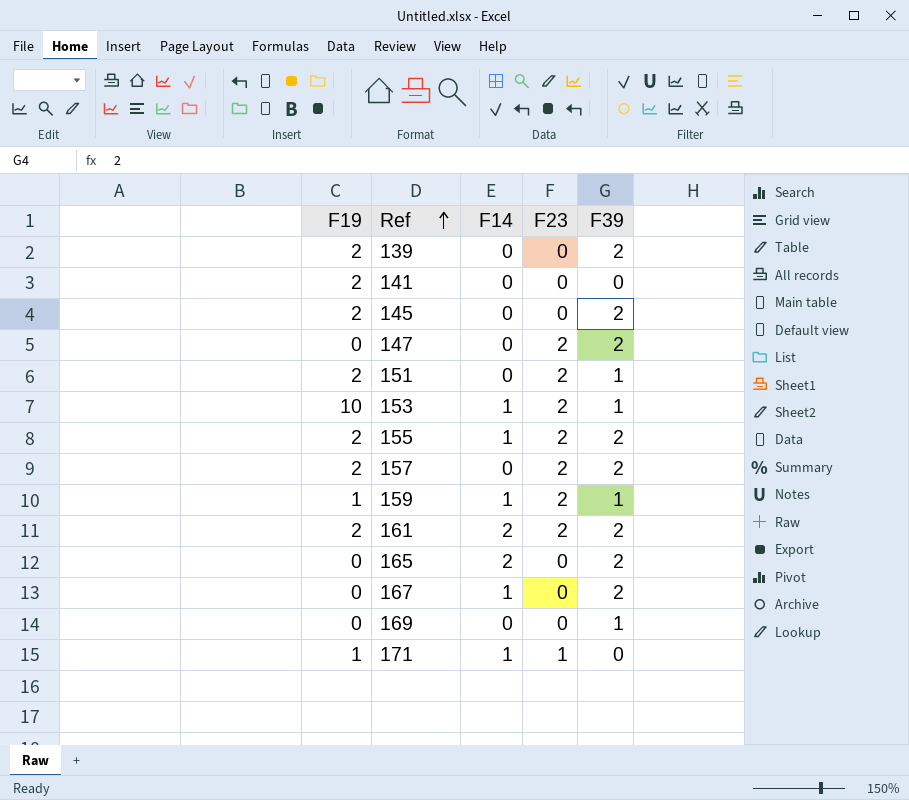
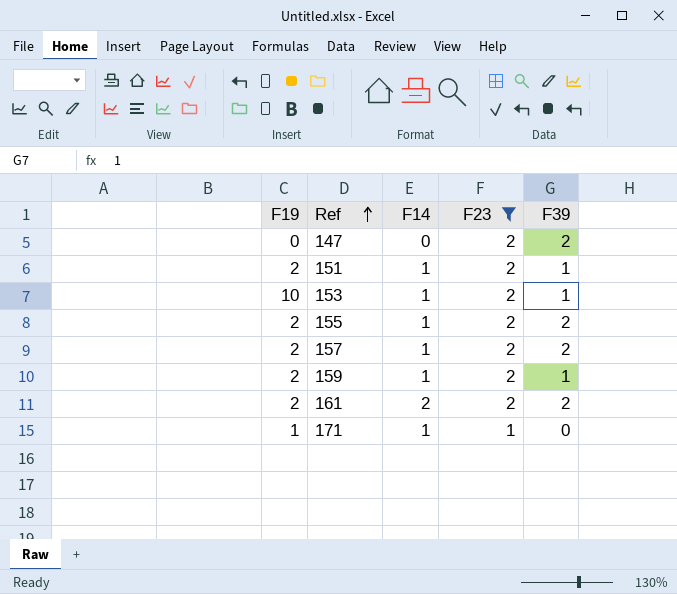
filter: none -> F23 != 0
151 | F14: 0 -> 1
157 | F14: 0 -> 1
159 | F19: 1 -> 2

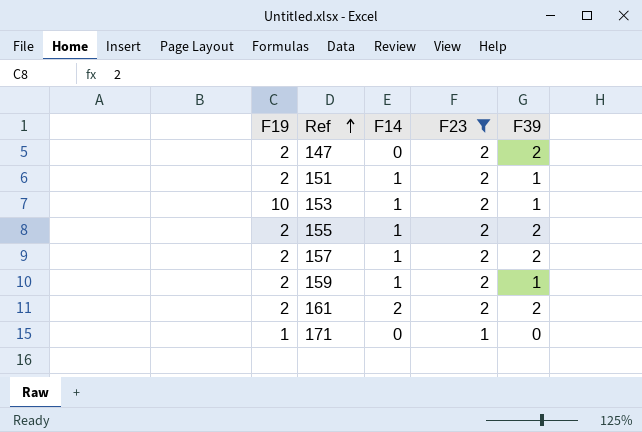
147 | F19: 0 -> 2
171 | F14: 1 -> 0

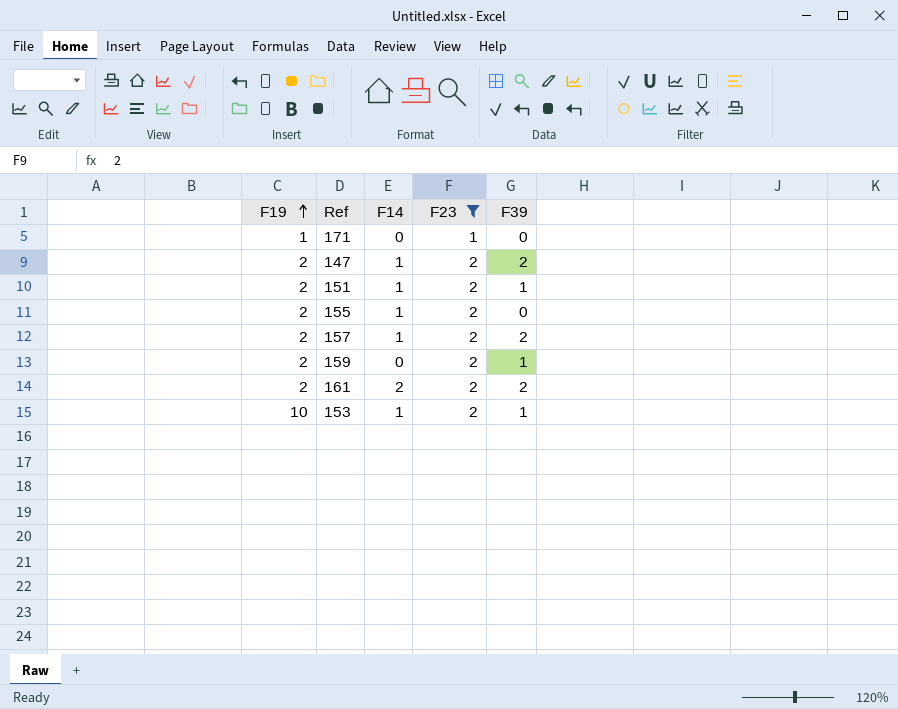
row order: Ref ascending -> F19 ascending
147 | F14: 0 -> 1
155 | F39: 2 -> 0
159 | F14: 1 -> 0

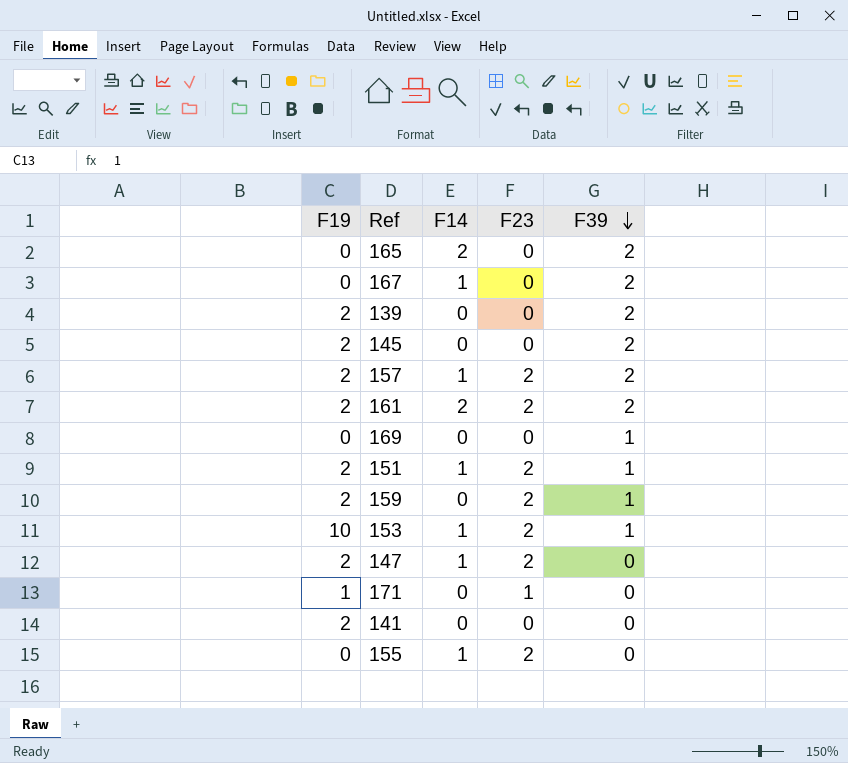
filter: F23 != 0 -> none
row order: F19 ascending -> F39 descending
147 | F39: 2 -> 0
155 | F19: 2 -> 0

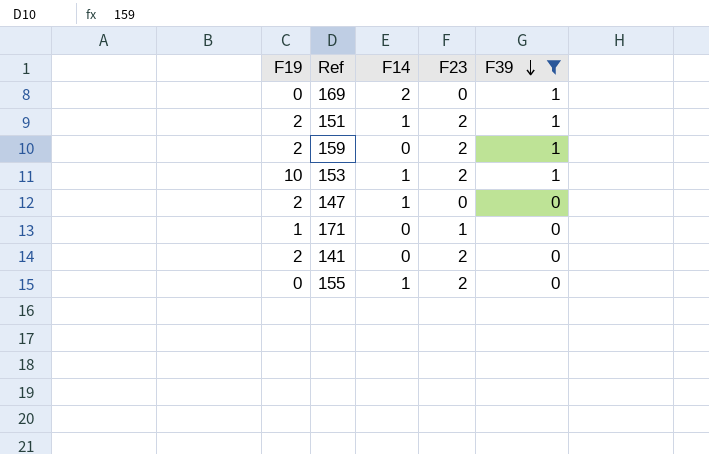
filter: none -> F39 != 2
169 | F14: 0 -> 2
147 | F23: 2 -> 0
141 | F23: 0 -> 2

